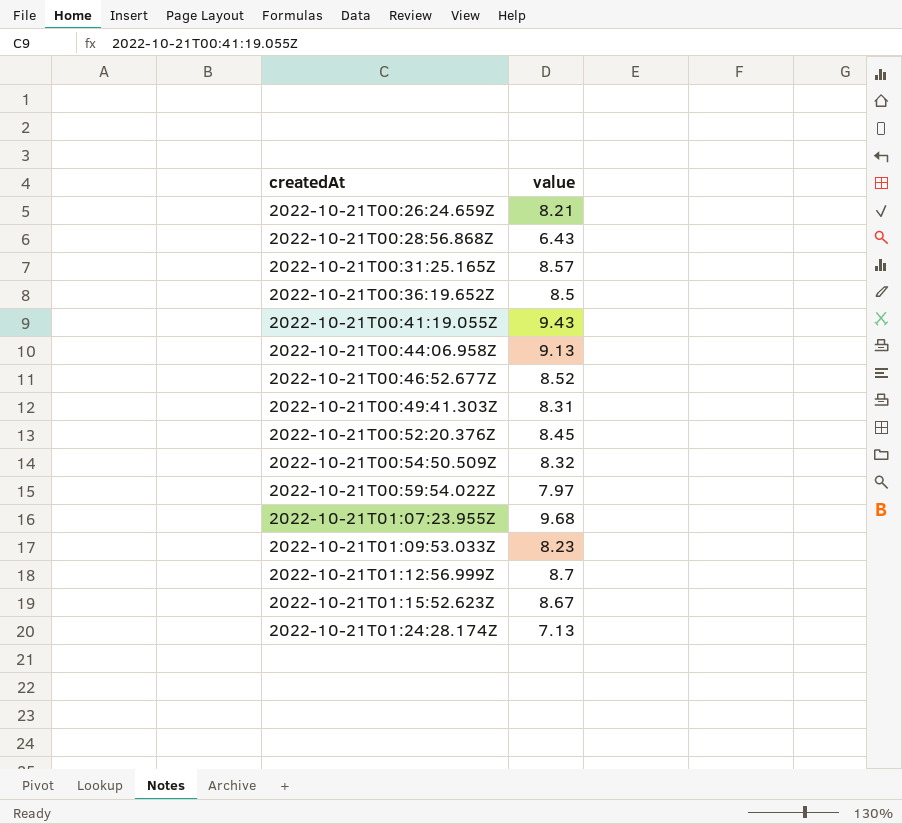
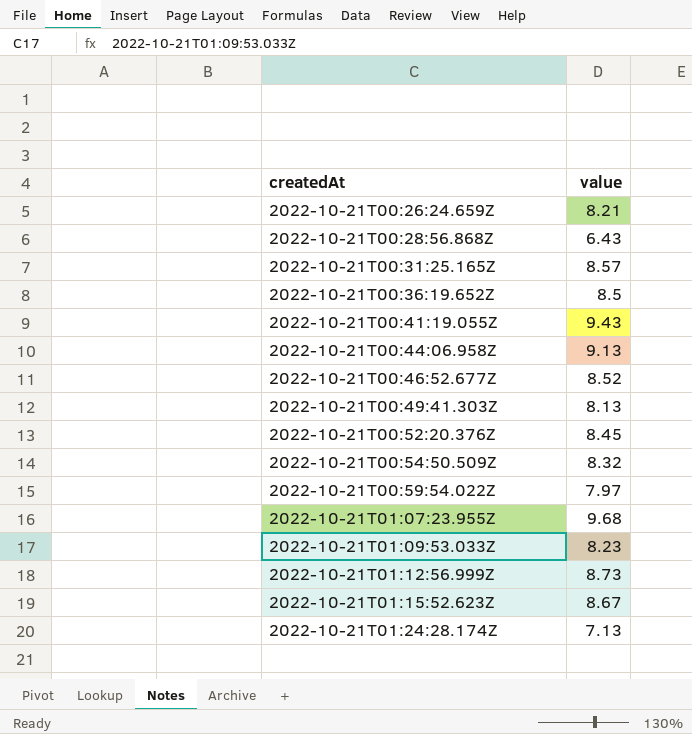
2022-10-21T00:49:41.303Z | value: 8.31 -> 8.13
2022-10-21T01:12:56.999Z | value: 8.7 -> 8.73

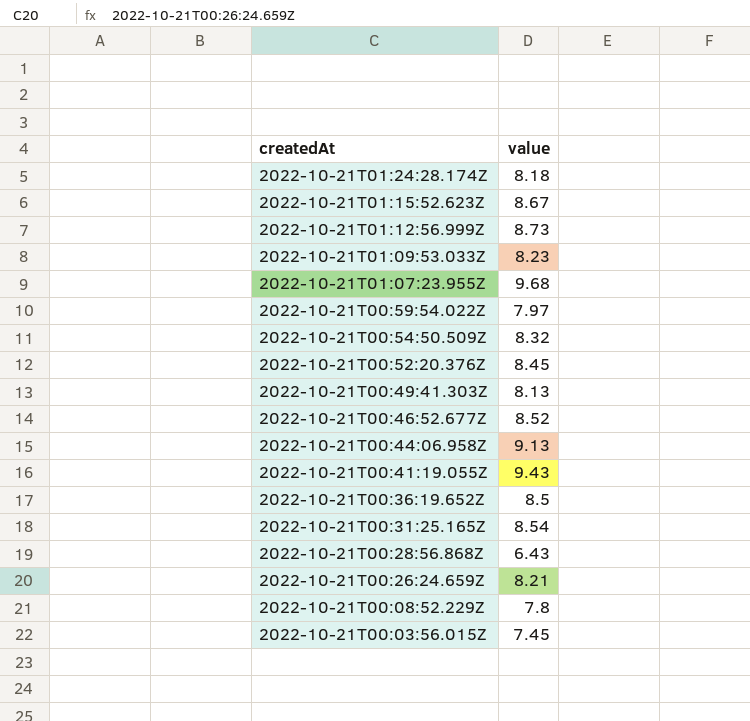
row order: createdAt ascending -> createdAt descending
2022-10-21T01:24:28.174Z | value: 7.13 -> 8.18
2022-10-21T00:31:25.165Z | value: 8.57 -> 8.54
row 2022-10-21T00:08:52.229Z: none -> 7.8
row 2022-10-21T00:03:56.015Z: none -> 7.45

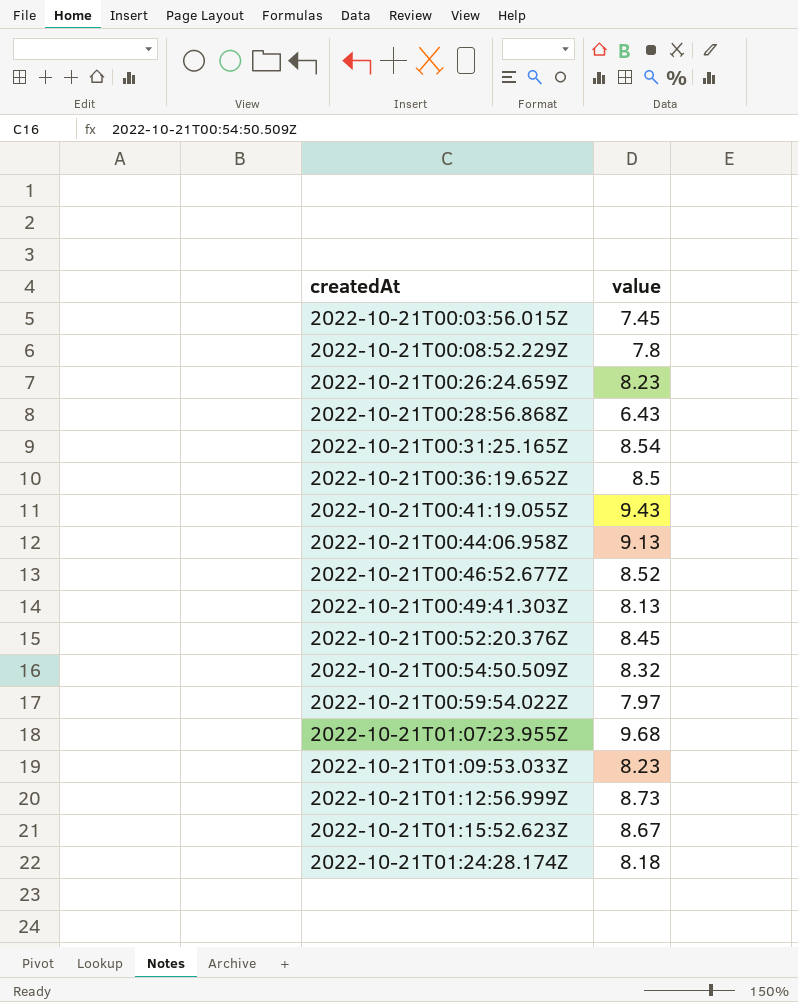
row order: createdAt descending -> createdAt ascending
2022-10-21T00:26:24.659Z | value: 8.21 -> 8.23

